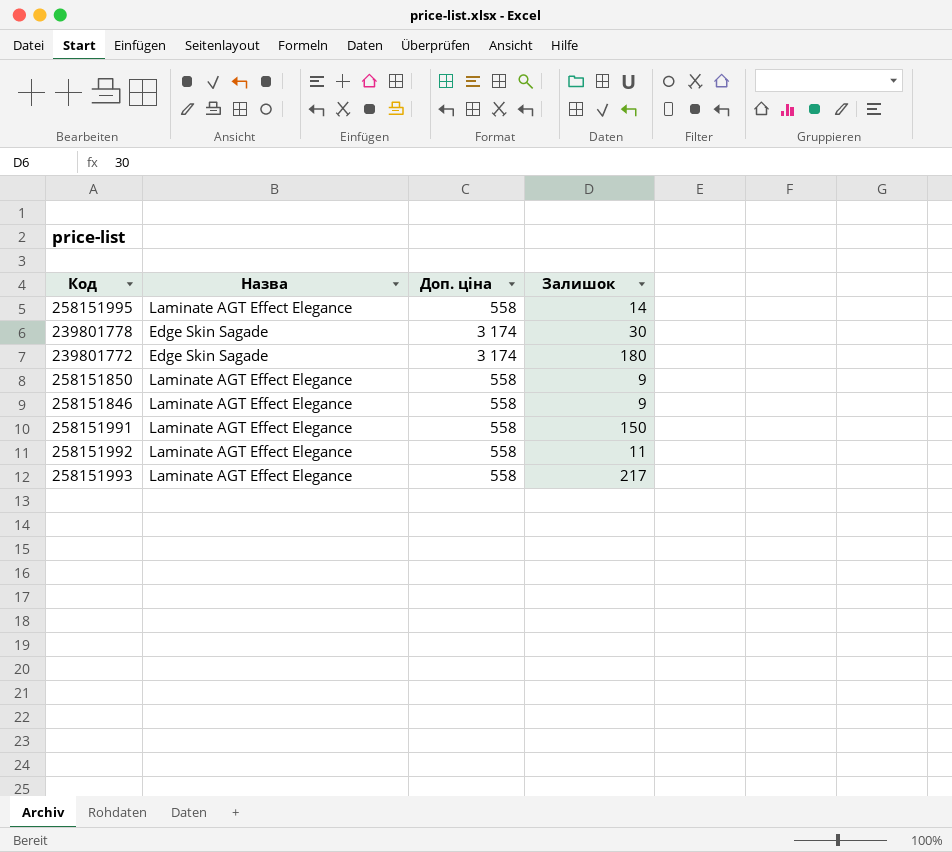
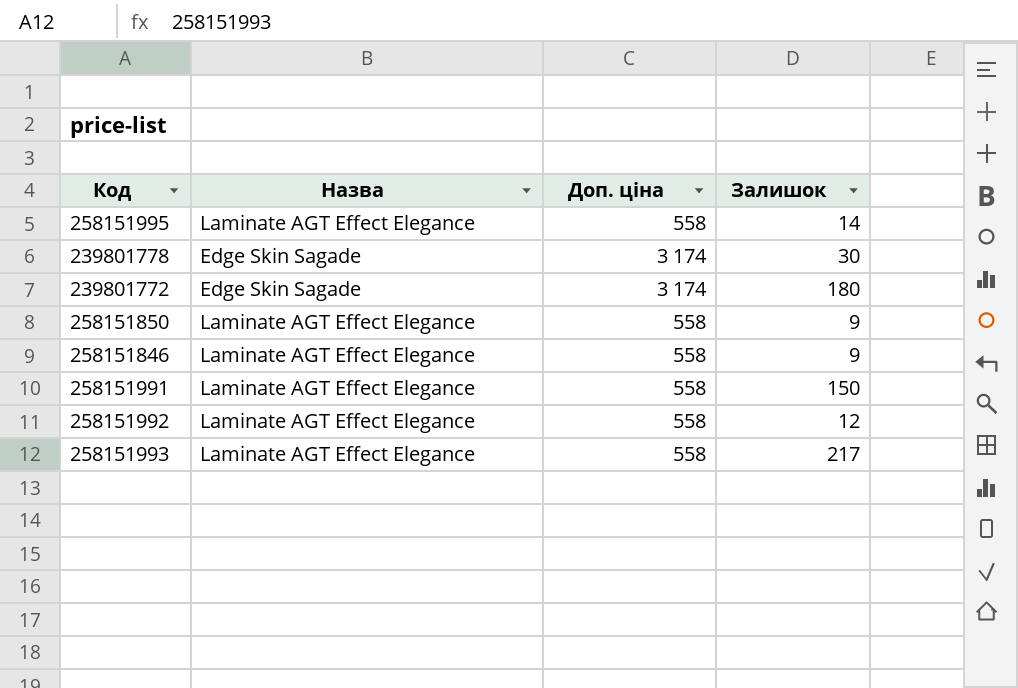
258151992 | Залишок: 11 -> 12

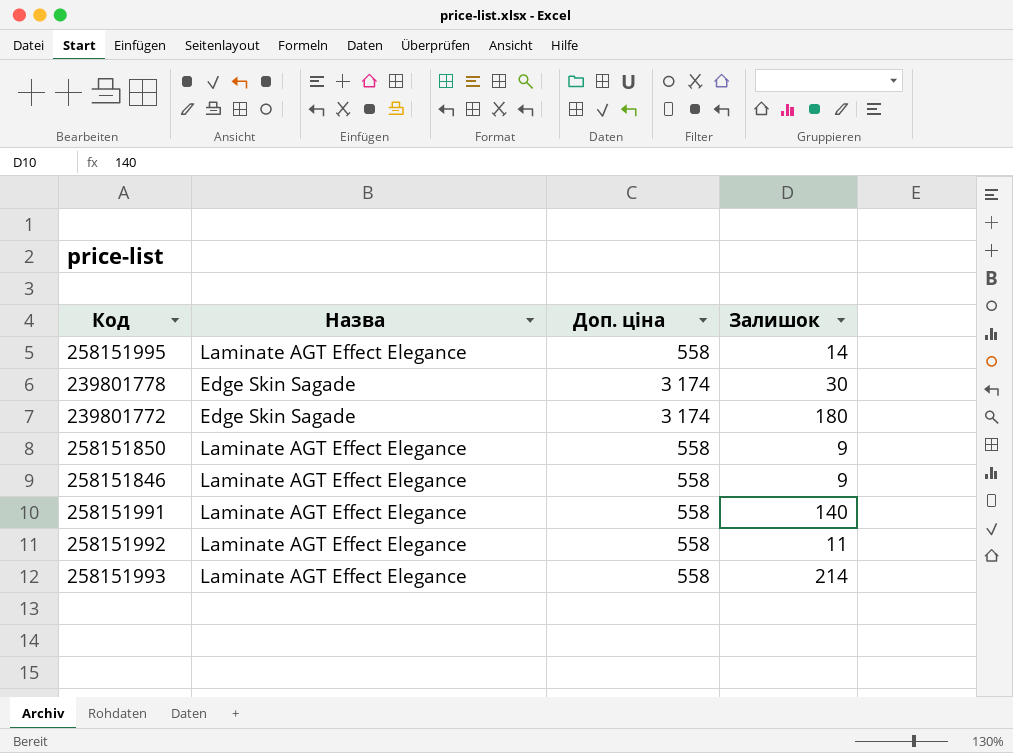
258151991 | Залишок: 150 -> 140
258151992 | Залишок: 12 -> 11
258151993 | Залишок: 217 -> 214

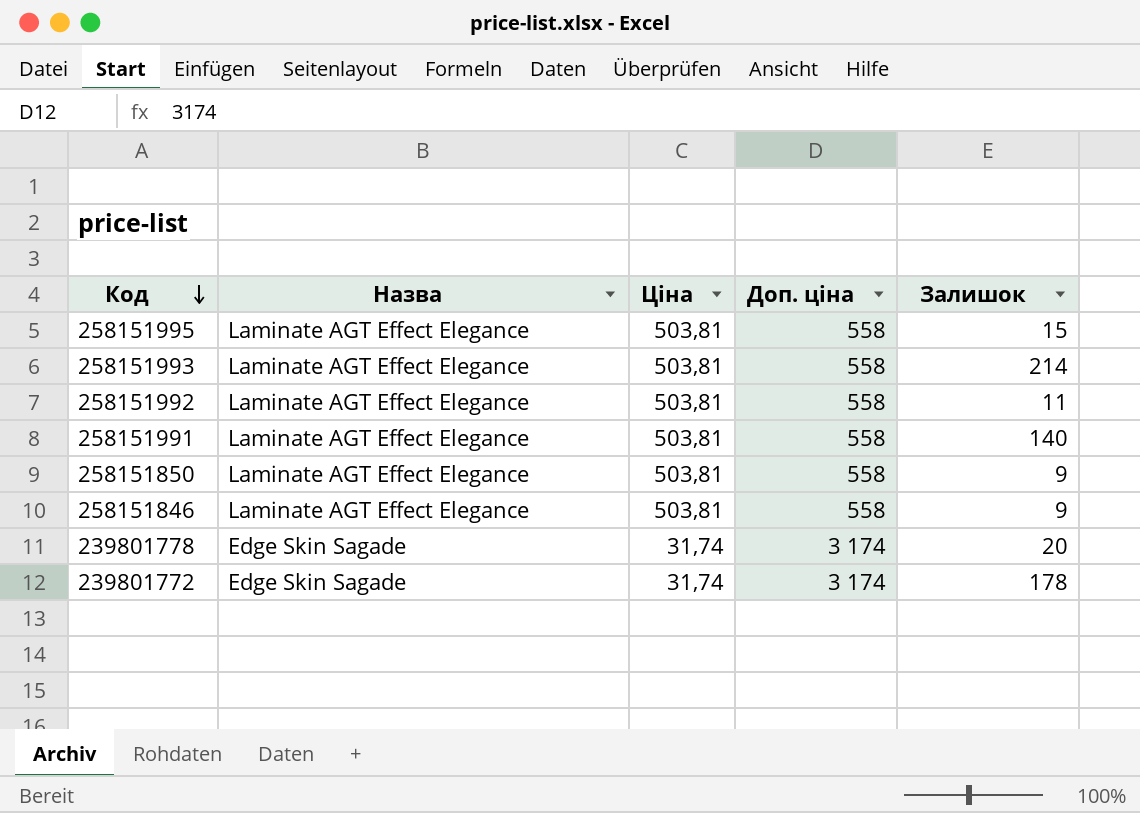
row order: none -> Код descending
column Ціна | position: none -> 3
258151995 | Залишок: 14 -> 15
239801778 | Залишок: 30 -> 20
239801772 | Залишок: 180 -> 178

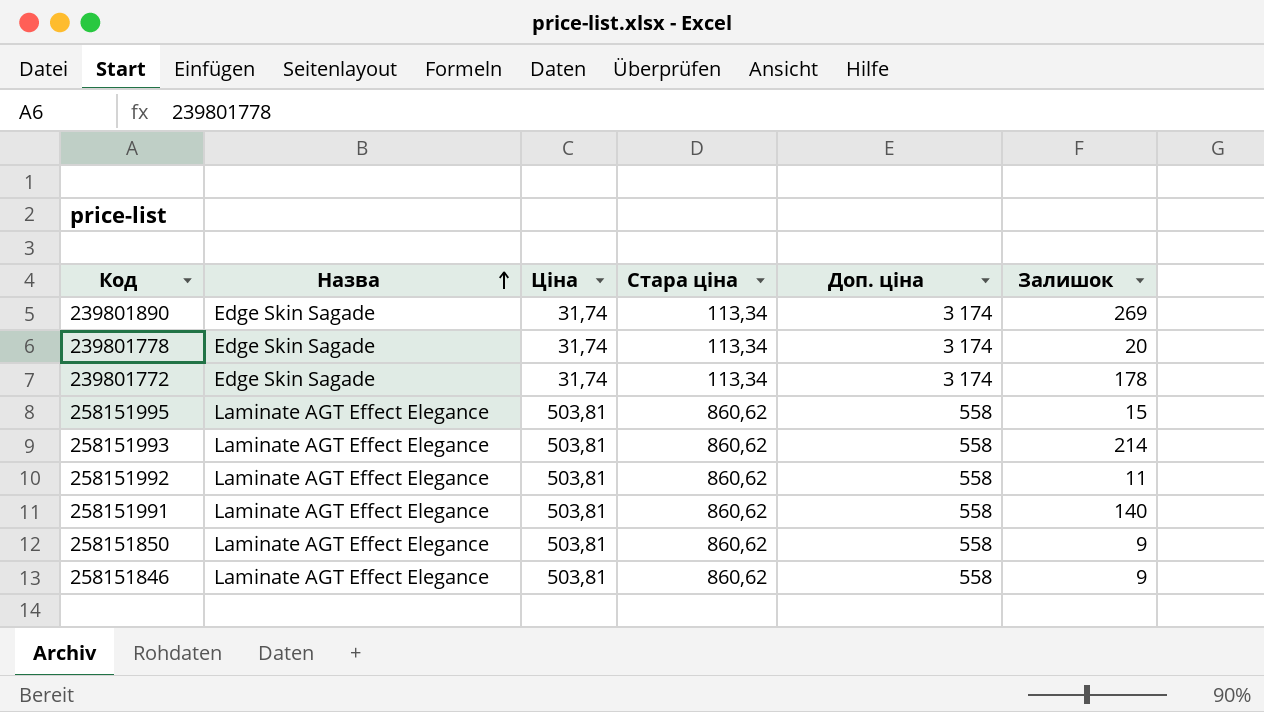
row order: Код descending -> Назва ascending
column Стара ціна | position: none -> 4
row 239801890: none -> Edge Skin Sagade | 31,74 | 113,34 | 3 174 | 269

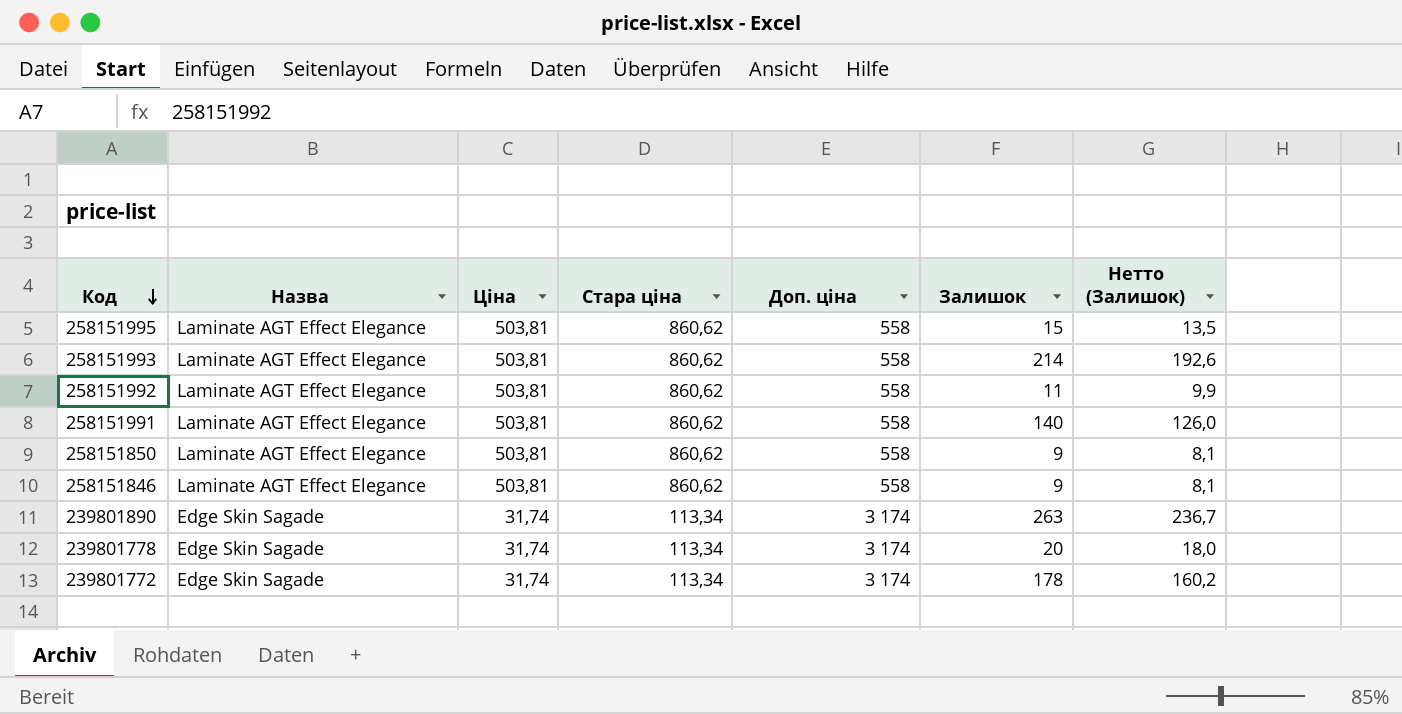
row order: Назва ascending -> Код descending
column Нетто (Залишок) | formula: none -> [Залишок] * 0,9
239801890 | Залишок: 269 -> 263

